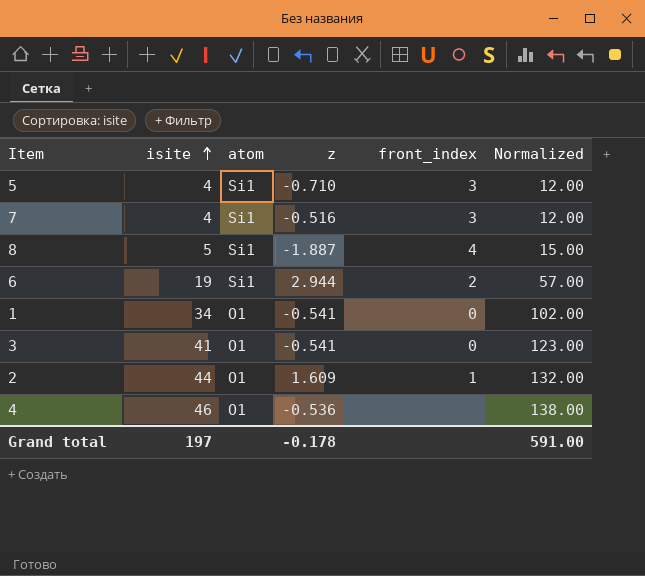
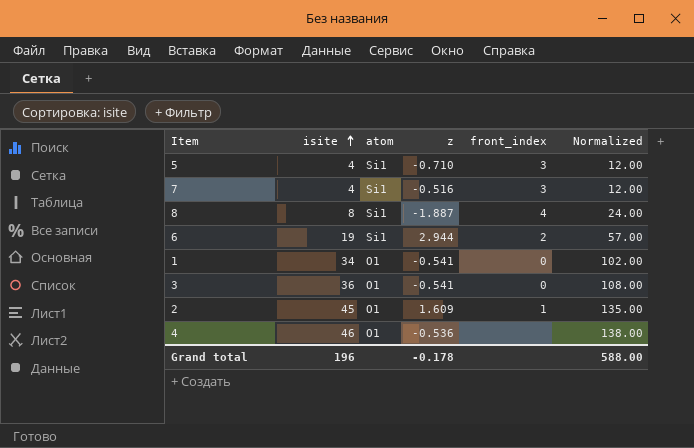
8 | isite: 5 -> 8
8 | Normalized: 15.00 -> 24.00
3 | isite: 41 -> 36
3 | Normalized: 123.00 -> 108.00
2 | isite: 44 -> 45
2 | Normalized: 132.00 -> 135.00
Grand total | isite: 197 -> 196
Grand total | Normalized: 591.00 -> 588.00

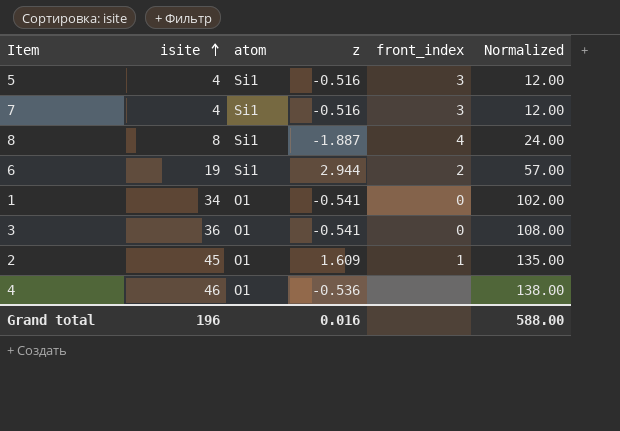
5 | z: -0.710 -> -0.516
Grand total | z: -0.178 -> 0.016

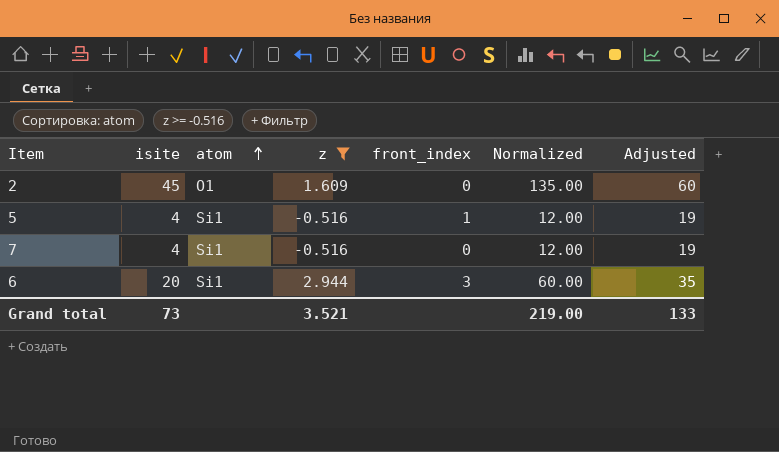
filter: none -> z >= -0.516
row order: isite ascending -> atom ascending
column Adjusted | formula: none -> [isite] + 15
2 | front_index: 1 -> 0
5 | front_index: 3 -> 1
7 | front_index: 3 -> 0
6 | isite: 19 -> 20
6 | front_index: 2 -> 3
6 | Normalized: 57.00 -> 60.00
Grand total | isite: 196 -> 73
Grand total | z: 0.016 -> 3.521
Grand total | Normalized: 588.00 -> 219.00

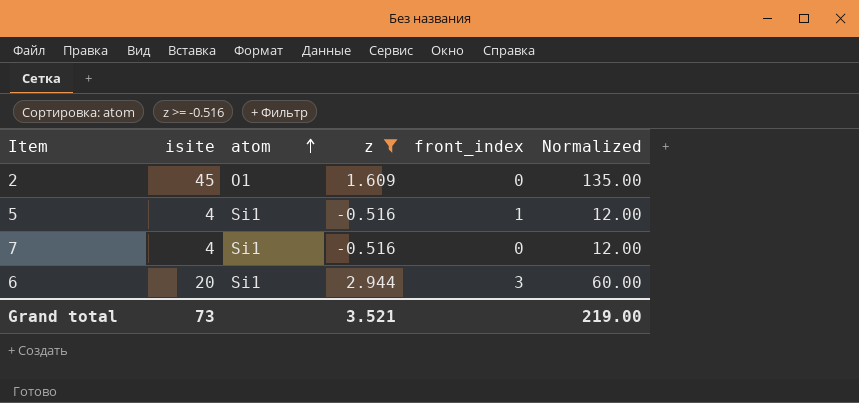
column Adjusted | formula: [isite] + 15 -> none

